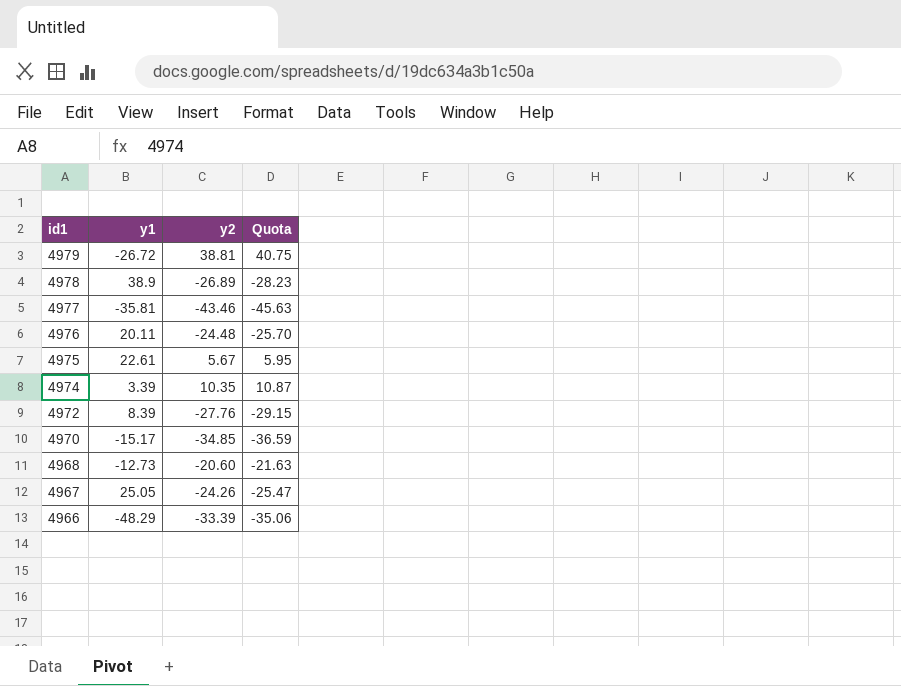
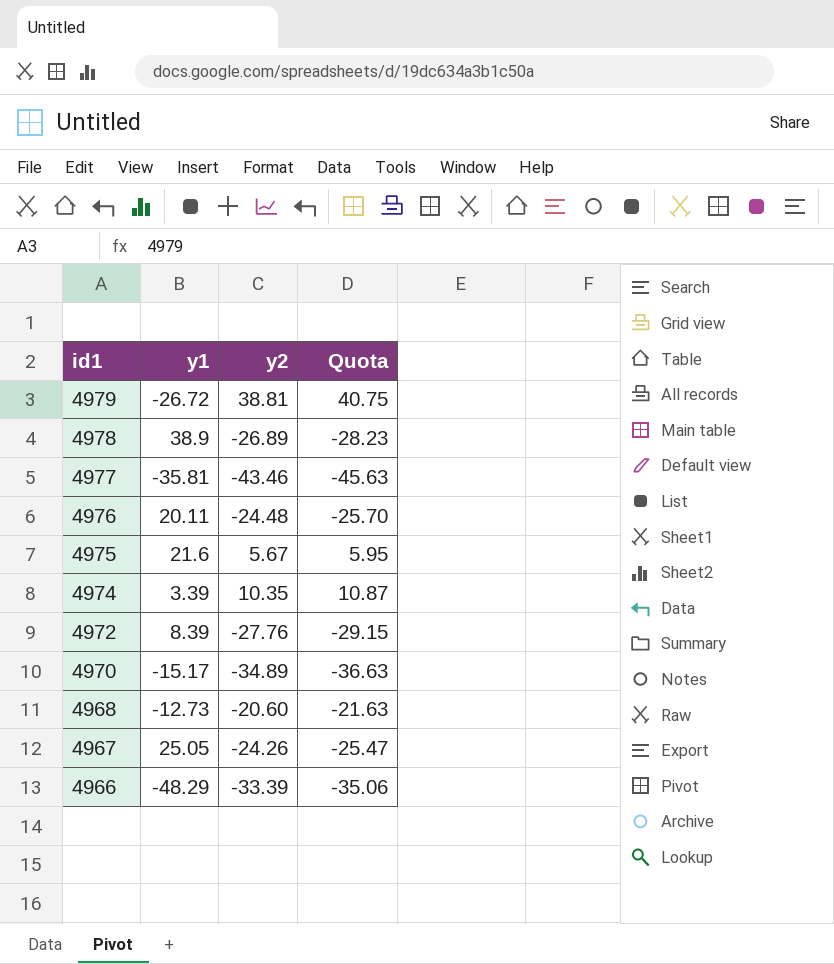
4975 | y1: 22.61 -> 21.6
4970 | y2: -34.85 -> -34.89
4970 | Quota: -36.59 -> -36.63

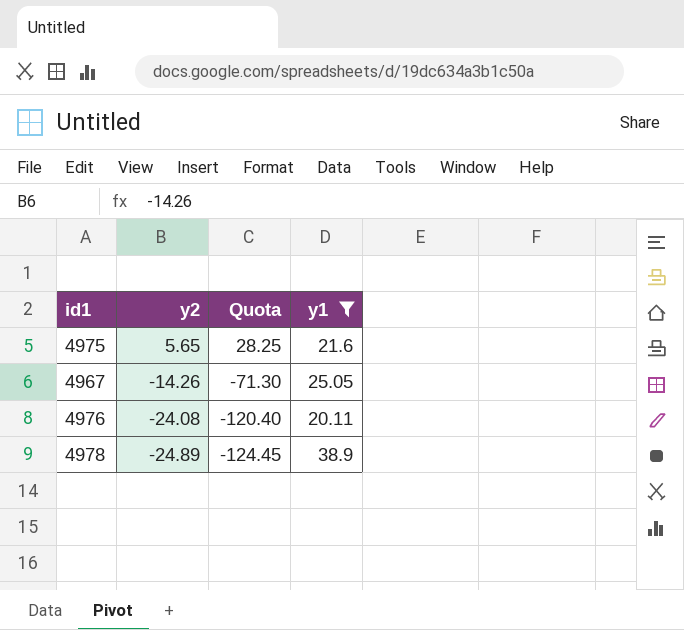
filter: none -> y1 >= 20.11
row order: id1 descending -> y2 descending
column Quota | formula: [y2] * 1.05 -> [y2] * 5
column y1 | position: 2 -> 4
4975 | y2: 5.67 -> 5.65
4967 | y2: -24.26 -> -14.26
4976 | y2: -24.48 -> -24.08
4978 | y2: -26.89 -> -24.89

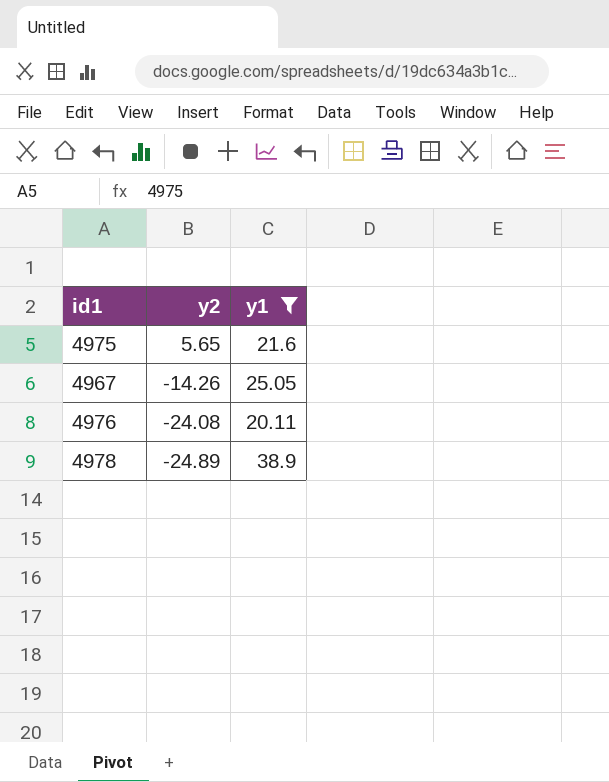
column Quota | formula: [y2] * 5 -> none

